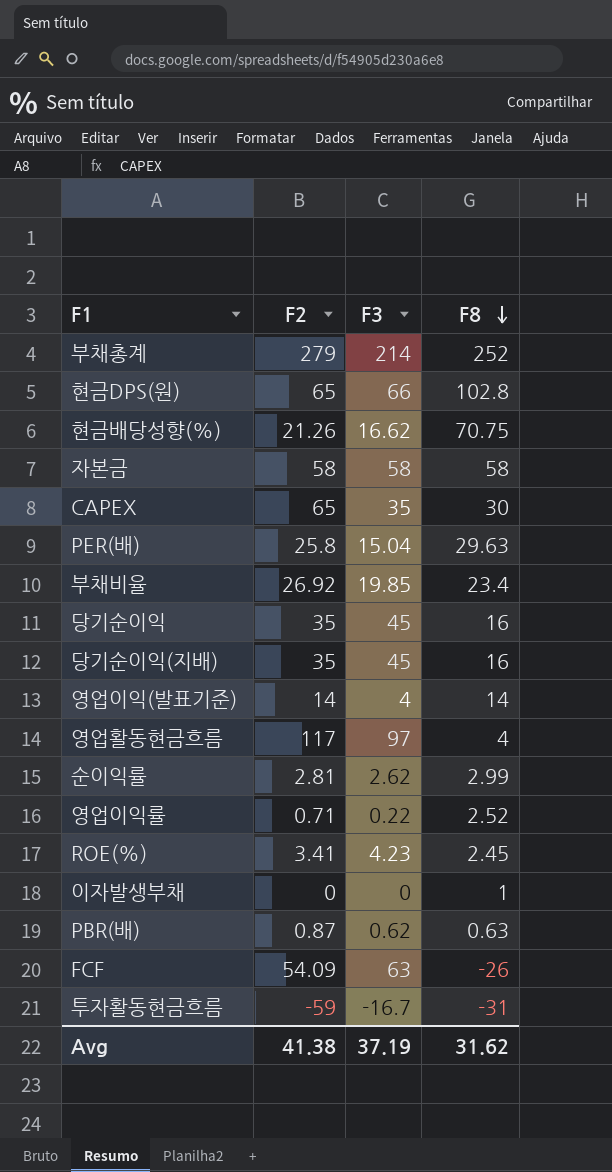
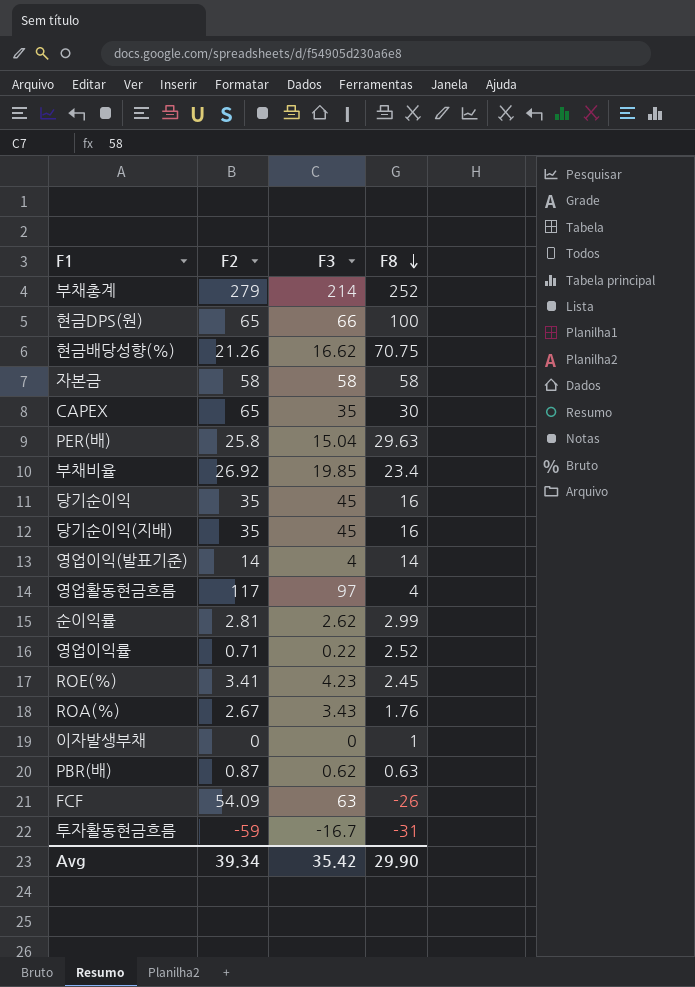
현금DPS(원) | F8: 102.8 -> 100
row ROA(%): none -> 2.67 | 3.43 | 1.76
Avg | F2: 41.38 -> 39.34
Avg | F3: 37.19 -> 35.42
Avg | F8: 31.62 -> 29.90

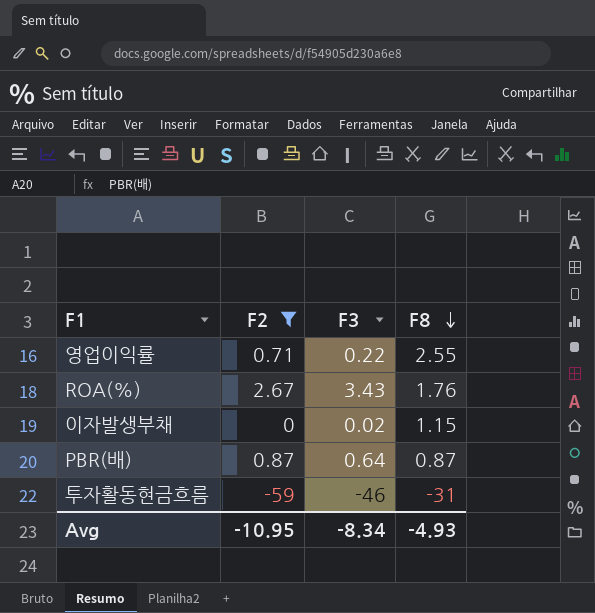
filter: none -> F2 <= 2.67
영업이익률 | F8: 2.52 -> 2.55
이자발생부채 | F3: 0 -> 0.02
이자발생부채 | F8: 1 -> 1.15
PBR(배) | F3: 0.62 -> 0.64
PBR(배) | F8: 0.63 -> 0.87
투자활동현금흐름 | F3: -16.7 -> -46
Avg | F2: 39.34 -> -10.95
Avg | F3: 35.42 -> -8.34
Avg | F8: 29.90 -> -4.93

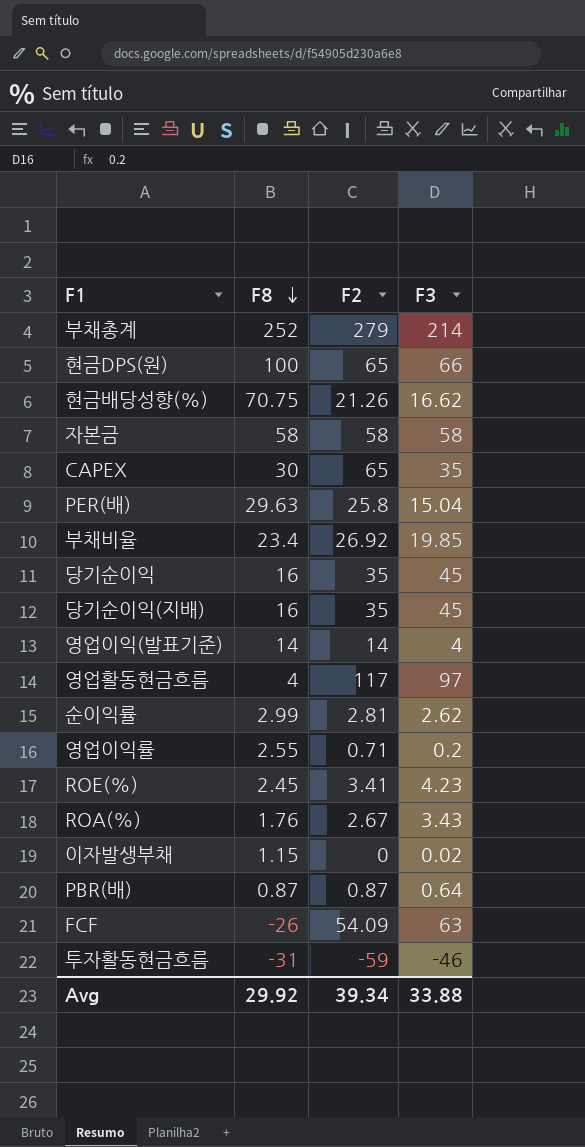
filter: F2 <= 2.67 -> none
column F8 | position: 4 -> 2
영업이익률 | F3: 0.22 -> 0.2
Avg | F8: -4.93 -> 29.92
Avg | F2: -10.95 -> 39.34
Avg | F3: -8.34 -> 33.88

